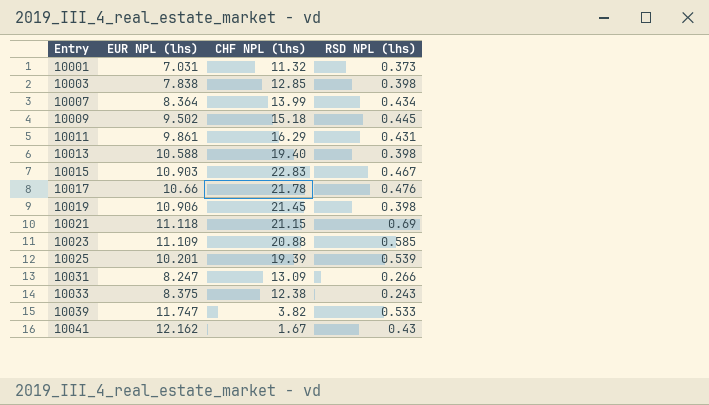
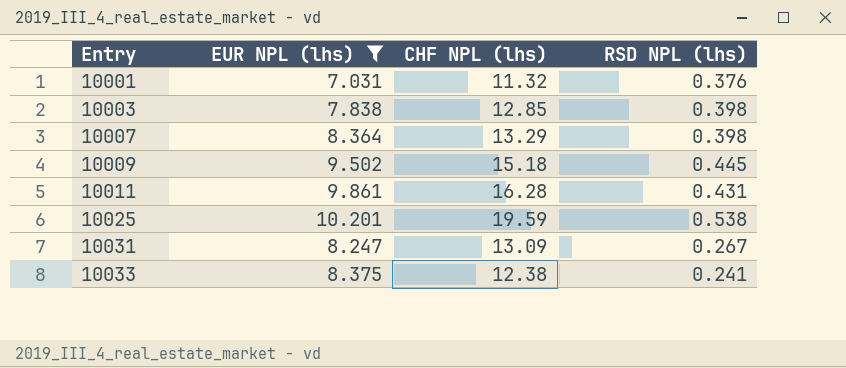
filter: none -> EUR NPL (lhs) <= 10.201
10001 | RSD NPL (lhs): 0.373 -> 0.376
10007 | CHF NPL (lhs): 13.99 -> 13.29
10007 | RSD NPL (lhs): 0.434 -> 0.398
10011 | CHF NPL (lhs): 16.29 -> 16.28
10025 | CHF NPL (lhs): 19.39 -> 19.59
10025 | RSD NPL (lhs): 0.539 -> 0.538
10031 | RSD NPL (lhs): 0.266 -> 0.267
10033 | RSD NPL (lhs): 0.243 -> 0.241

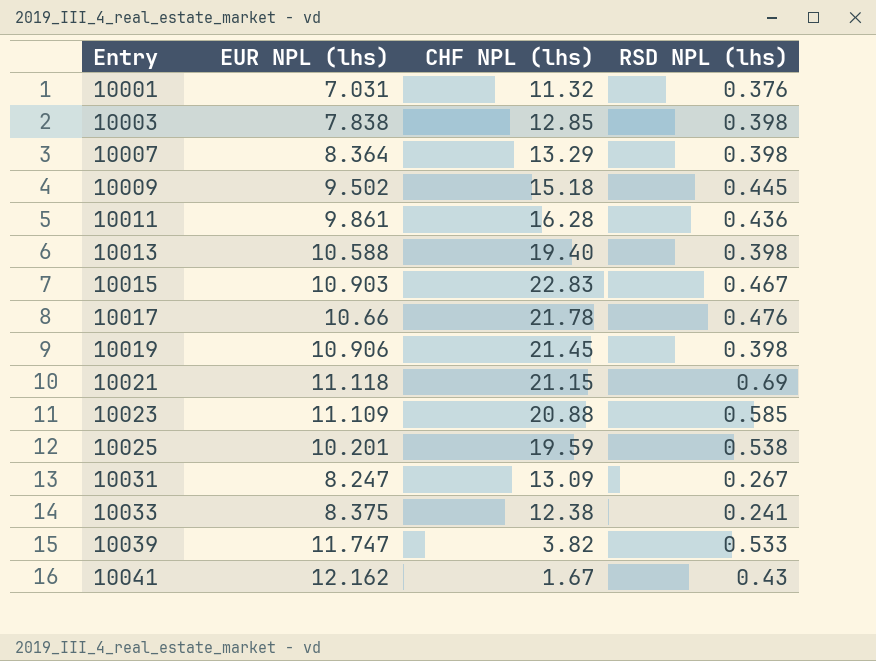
filter: EUR NPL (lhs) <= 10.201 -> none
10011 | RSD NPL (lhs): 0.431 -> 0.436

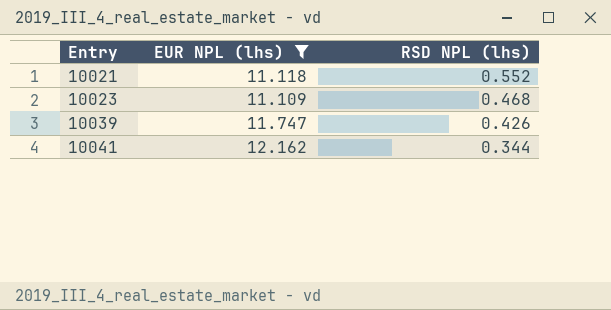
filter: none -> EUR NPL (lhs) >= 11.109
column CHF NPL (lhs) | position: 3 -> none
10021 | RSD NPL (lhs): 0.69 -> 0.552
10023 | RSD NPL (lhs): 0.585 -> 0.468
10039 | RSD NPL (lhs): 0.533 -> 0.426
10041 | RSD NPL (lhs): 0.43 -> 0.344

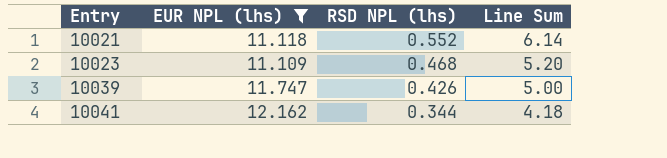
column Line Sum | formula: none -> [EUR NPL (lhs)] * [RSD NPL (lhs)]

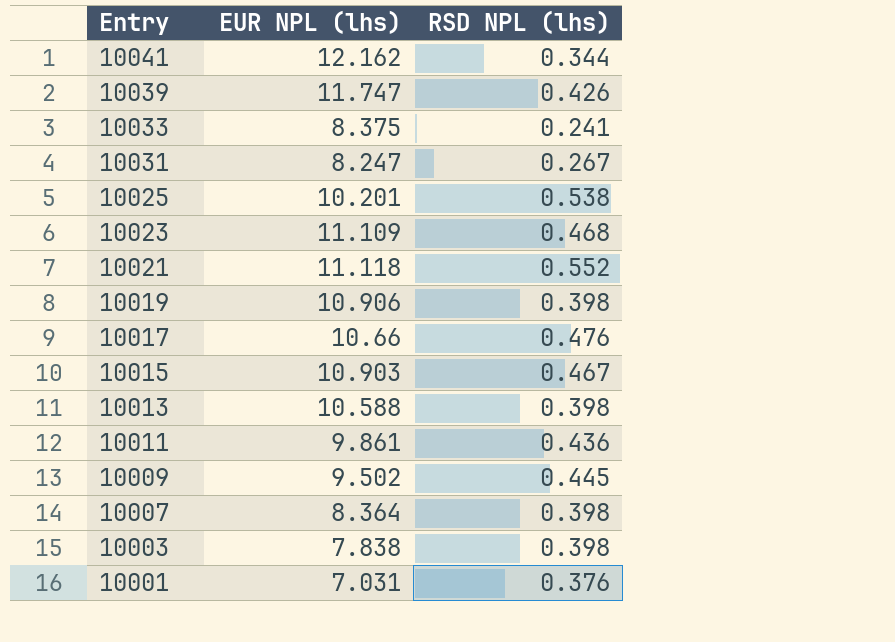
filter: EUR NPL (lhs) >= 11.109 -> none
row order: Entry ascending -> Entry descending
column Line Sum | formula: [EUR NPL (lhs)] * [RSD NPL (lhs)] -> none

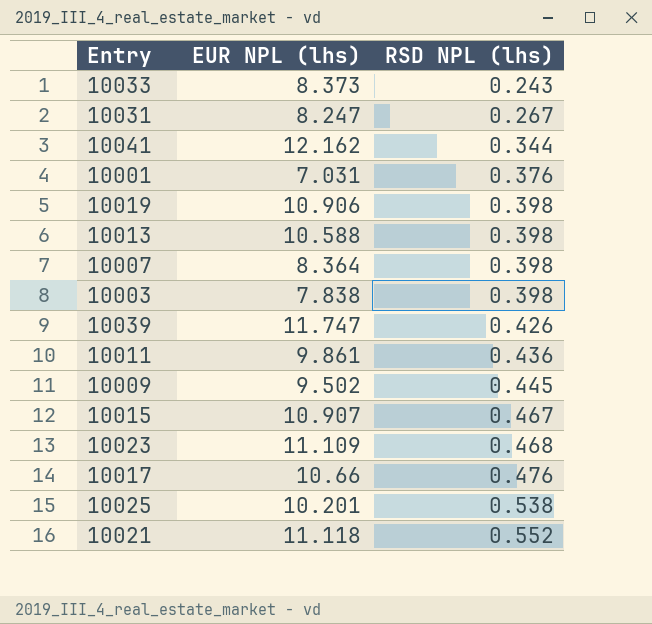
row order: Entry descending -> RSD NPL (lhs) ascending
10033 | EUR NPL (lhs): 8.375 -> 8.373
10033 | RSD NPL (lhs): 0.241 -> 0.243
10015 | EUR NPL (lhs): 10.903 -> 10.907

